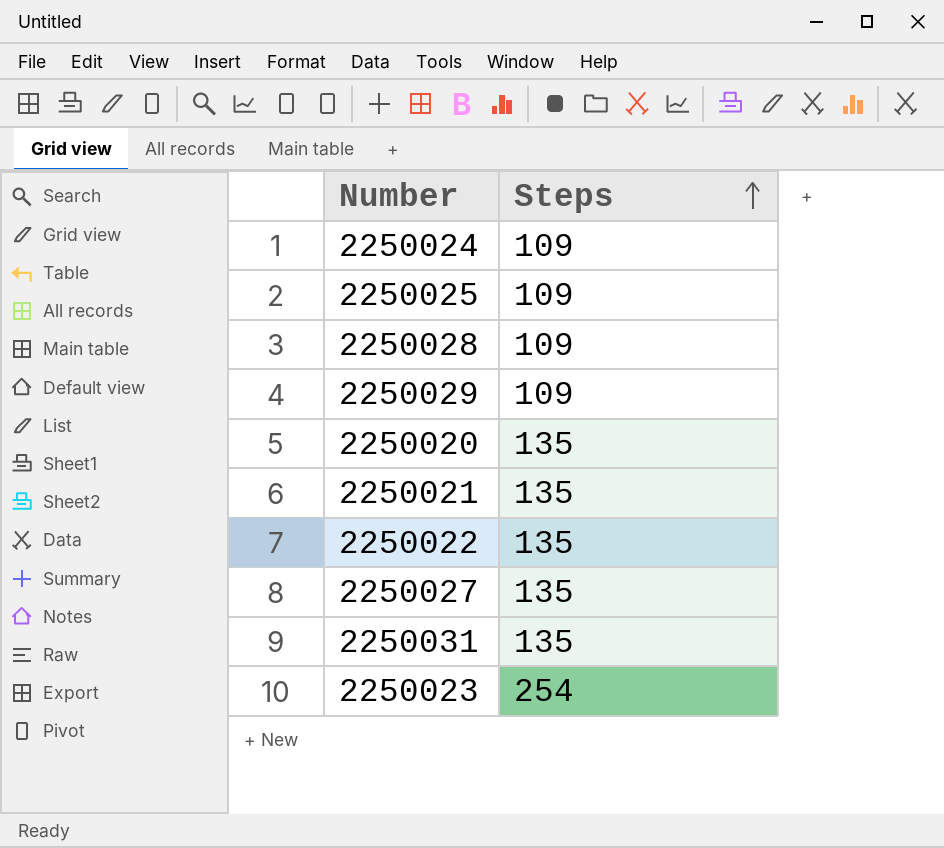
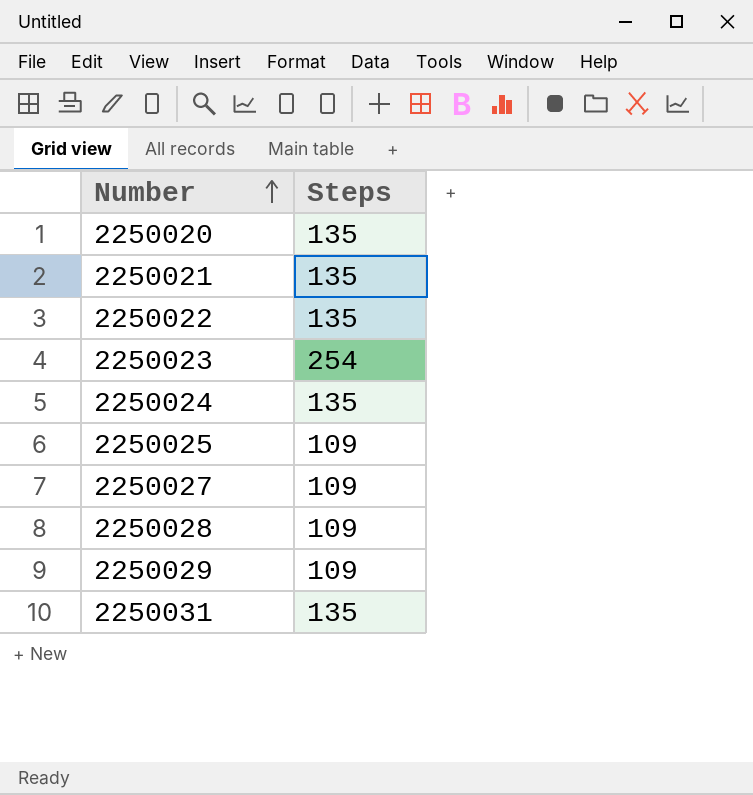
row order: Steps ascending -> Number ascending
2250024 | Steps: 109 -> 135
2250027 | Steps: 135 -> 109

